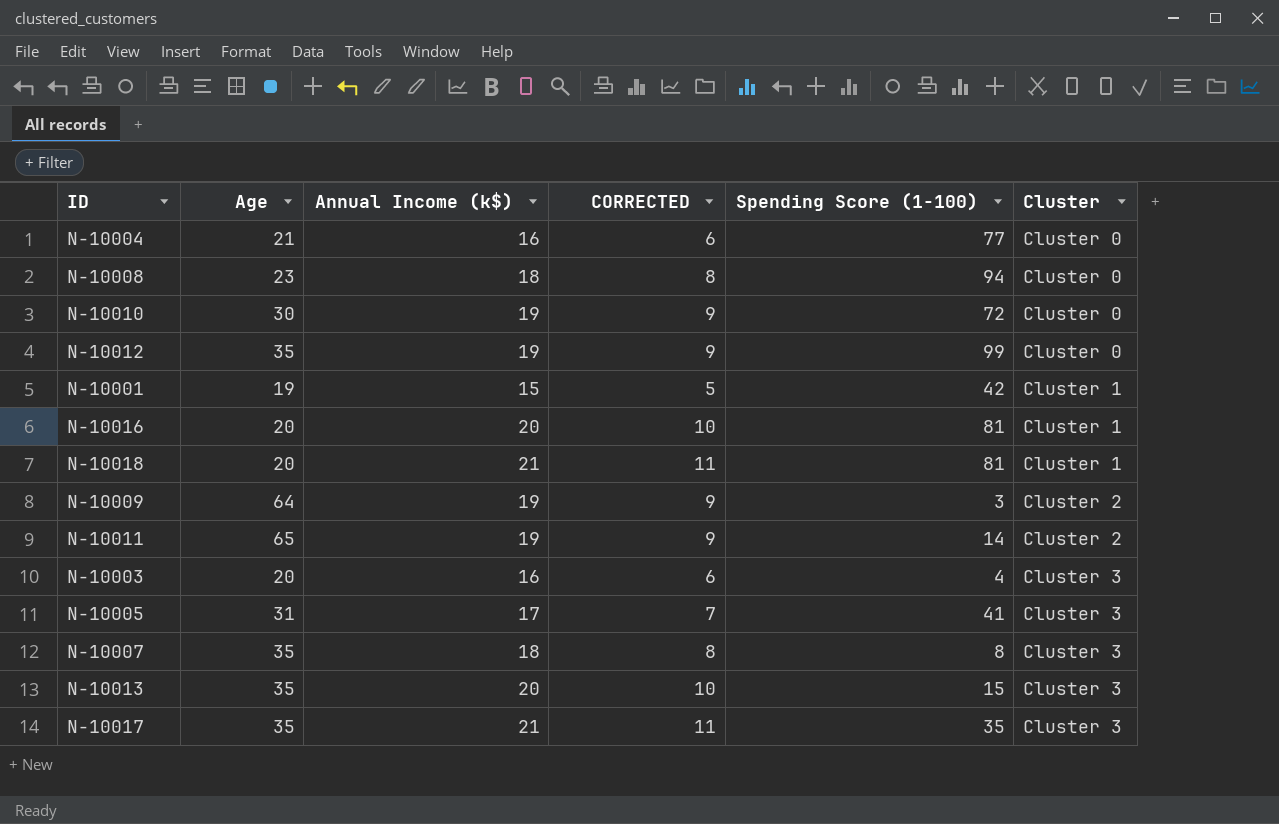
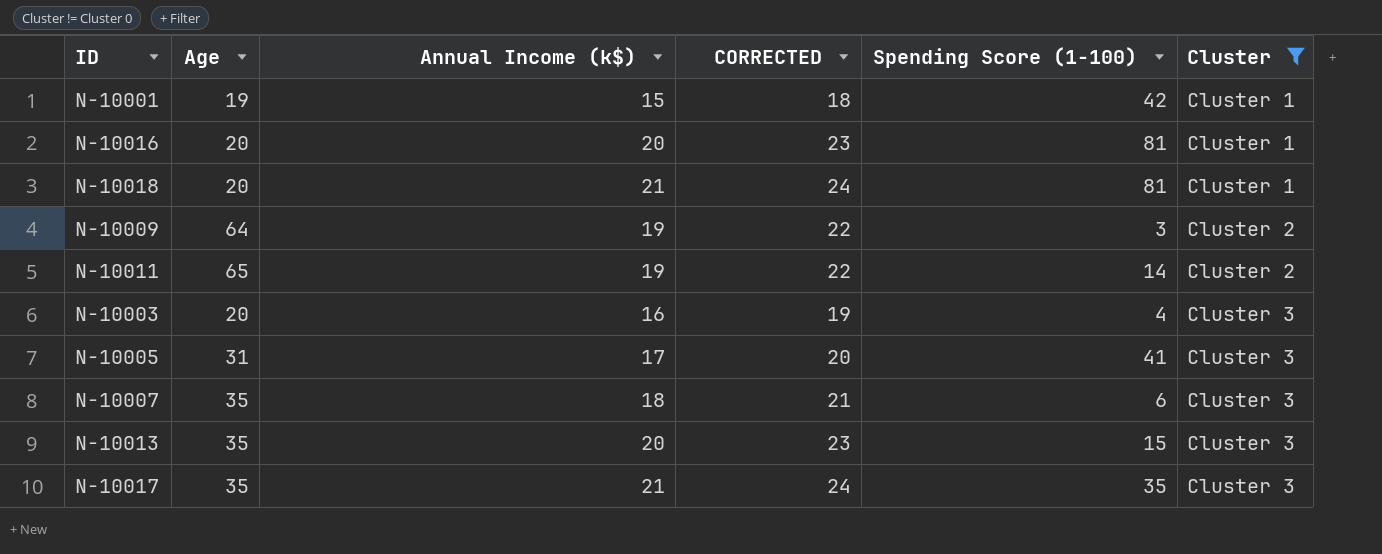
filter: none -> Cluster != Cluster 0
column CORRECTED | formula: [Annual Income (k$)] - 10 -> [Annual Income (k$)] + 3
N-10007 | Spending Score (1-100): 8 -> 6

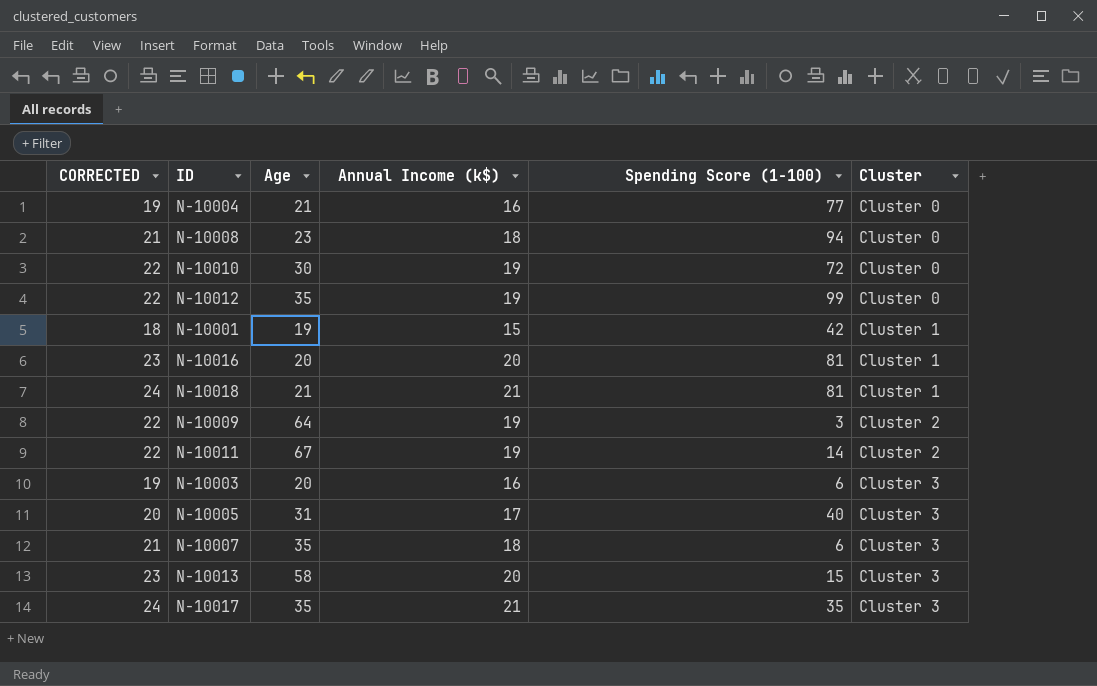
filter: Cluster != Cluster 0 -> none
column CORRECTED | position: 4 -> 1
N-10018 | Age: 20 -> 21
N-10011 | Age: 65 -> 67
N-10003 | Spending Score (1-100): 4 -> 6
N-10005 | Spending Score (1-100): 41 -> 40
N-10013 | Age: 35 -> 58

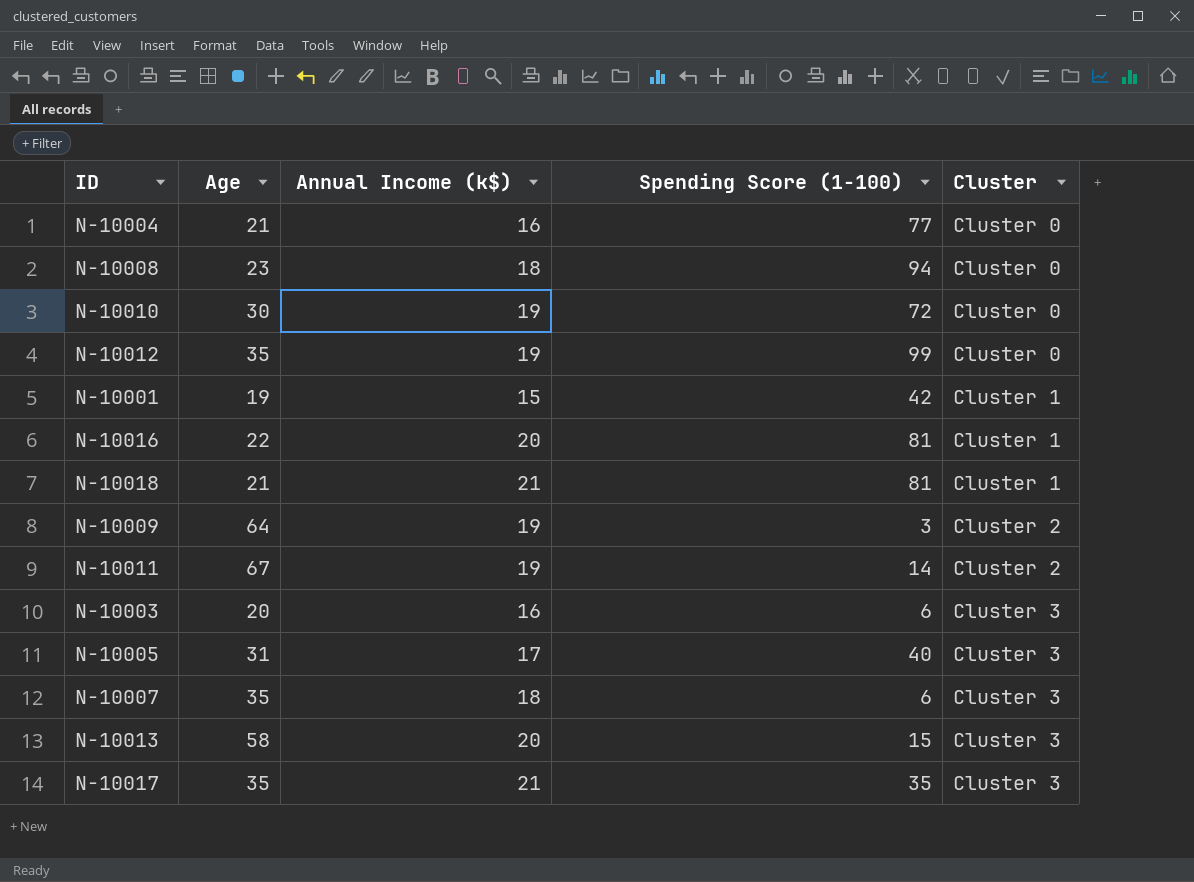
column CORRECTED | formula: [Annual Income (k$)] + 3 -> none
N-10016 | Age: 20 -> 22

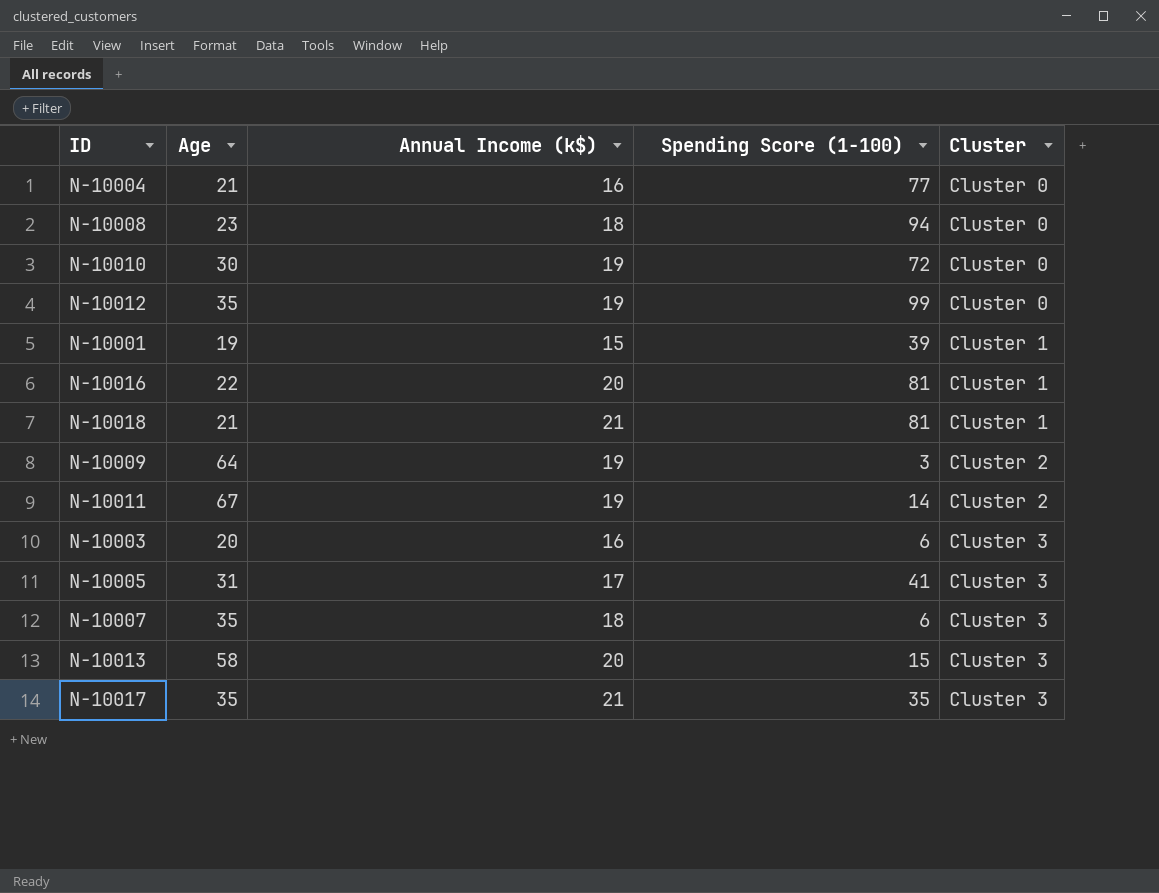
N-10001 | Spending Score (1-100): 42 -> 39
N-10005 | Spending Score (1-100): 40 -> 41

